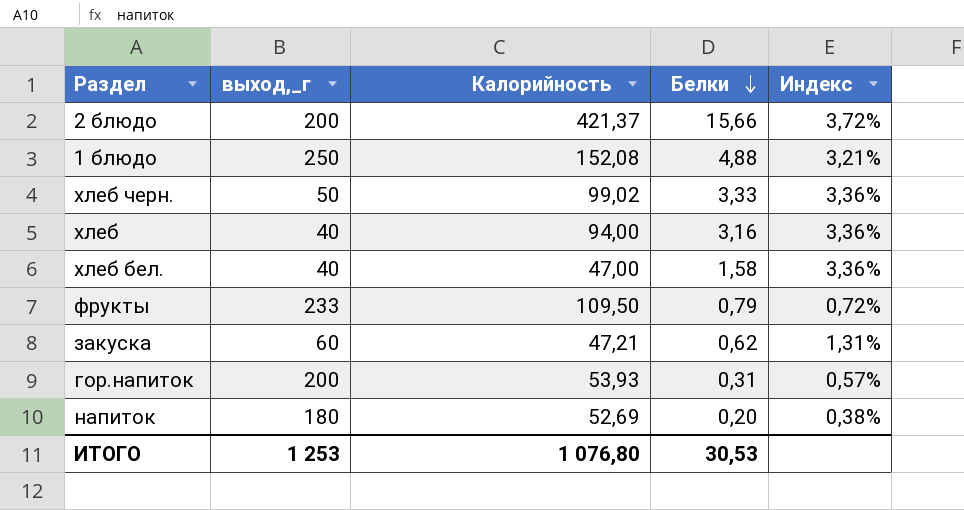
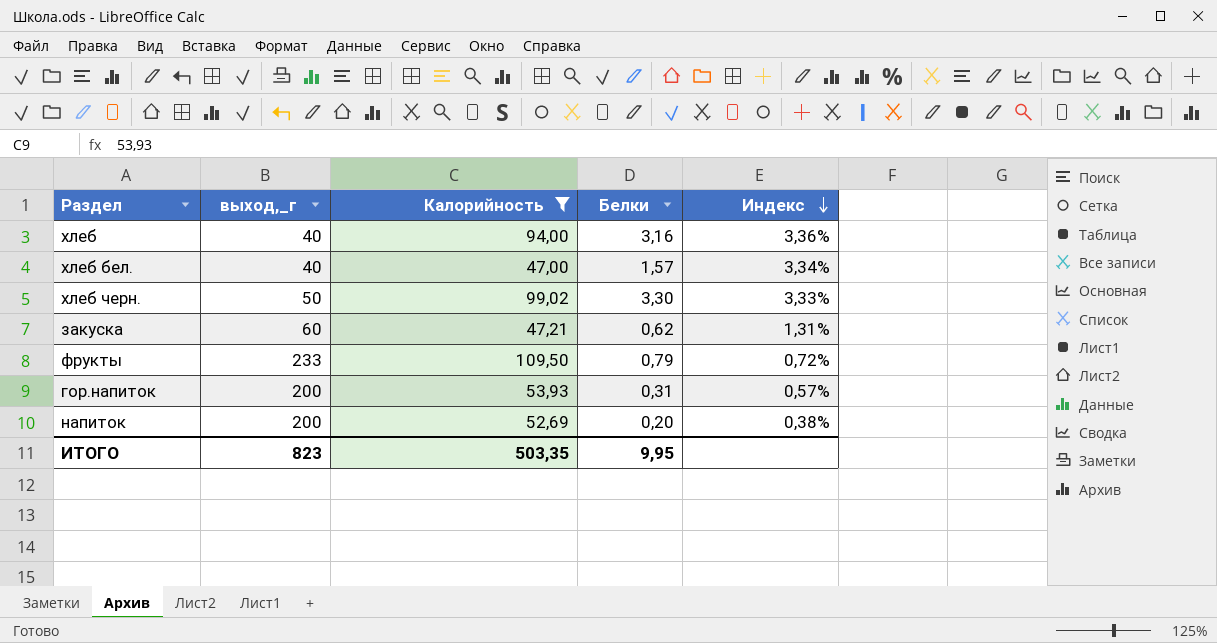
filter: none -> Калорийность <= 109,50
row order: Белки descending -> Индекс descending
хлеб бел. | Белки: 1,58 -> 1,57
хлеб бел. | Индекс: 3,36% -> 3,34%
хлеб черн. | Белки: 3,33 -> 3,30
хлеб черн. | Индекс: 3,36% -> 3,33%
напиток | выход,_г: 180 -> 200
ИТОГО | выход,_г: 1 253 -> 823
ИТОГО | Калорийность: 1 076,80 -> 503,35
ИТОГО | Белки: 30,53 -> 9,95

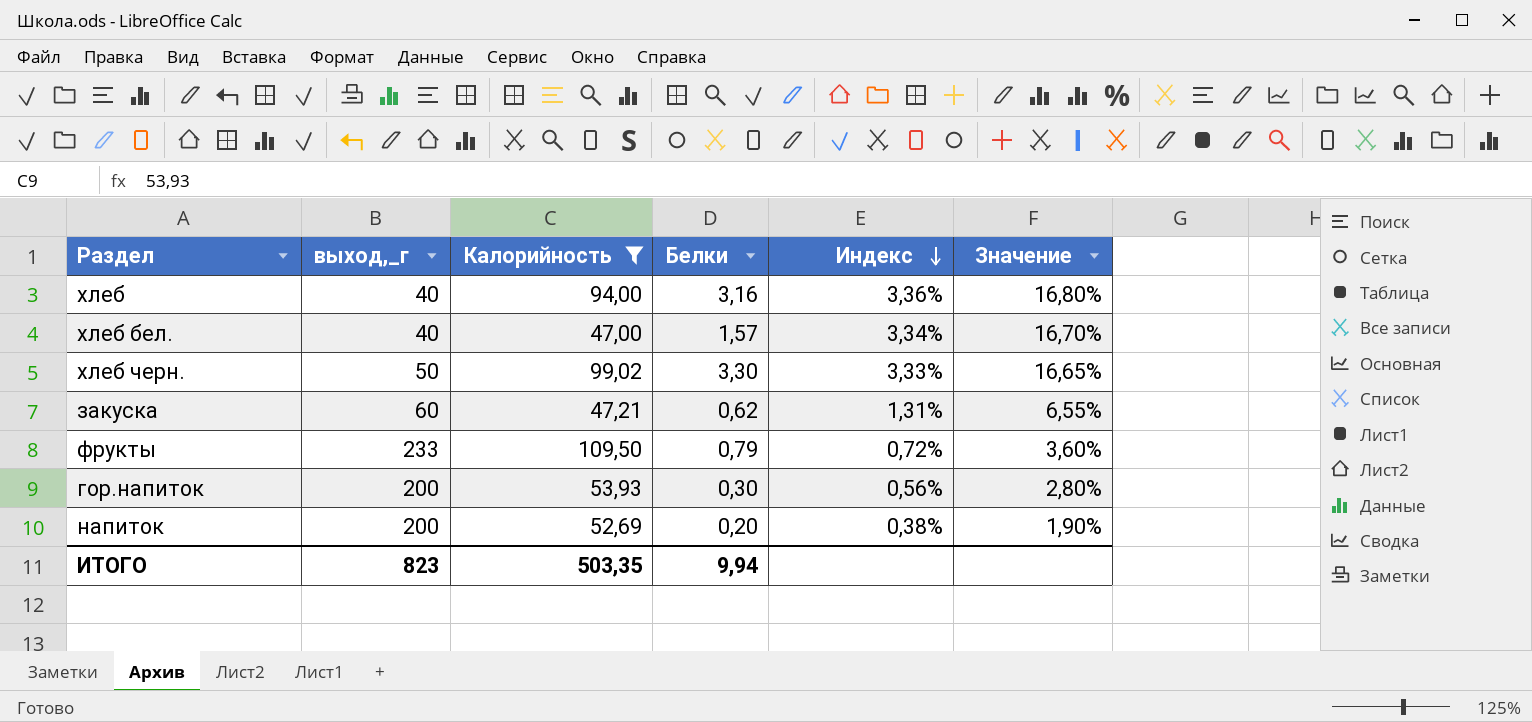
column Значение | formula: none -> [Индекс] * 5
гор.напиток | Белки: 0,31 -> 0,30
гор.напиток | Индекс: 0,57% -> 0,56%
ИТОГО | Белки: 9,95 -> 9,94

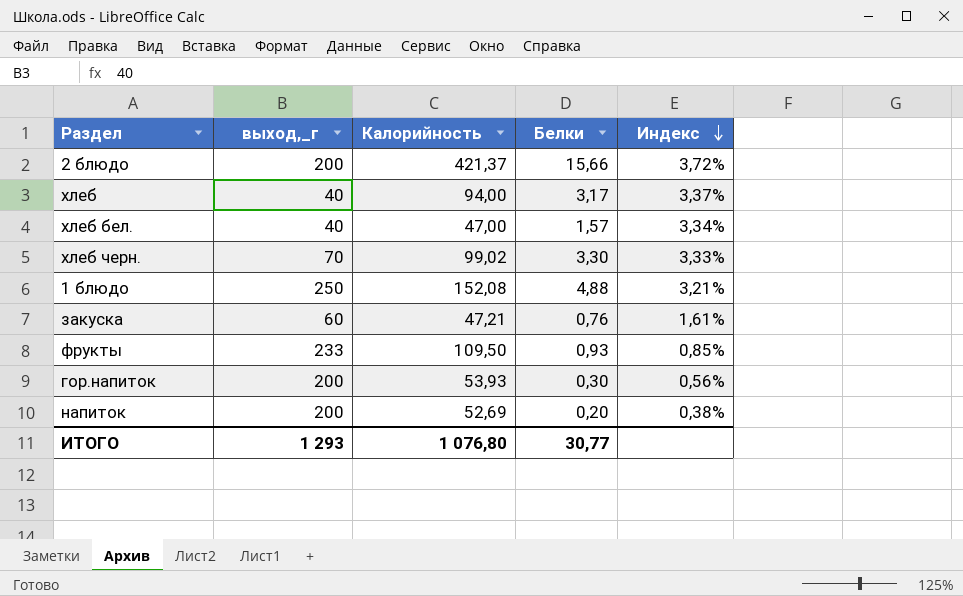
filter: Калорийность <= 109,50 -> none
column Значение | formula: [Индекс] * 5 -> none
хлеб | Белки: 3,16 -> 3,17
хлеб | Индекс: 3,36% -> 3,37%
хлеб черн. | выход,_г: 50 -> 70
закуска | Белки: 0,62 -> 0,76
закуска | Индекс: 1,31% -> 1,61%
фрукты | Белки: 0,79 -> 0,93
фрукты | Индекс: 0,72% -> 0,85%
ИТОГО | выход,_г: 823 -> 1 293
ИТОГО | Калорийность: 503,35 -> 1 076,80
ИТОГО | Белки: 9,94 -> 30,77

